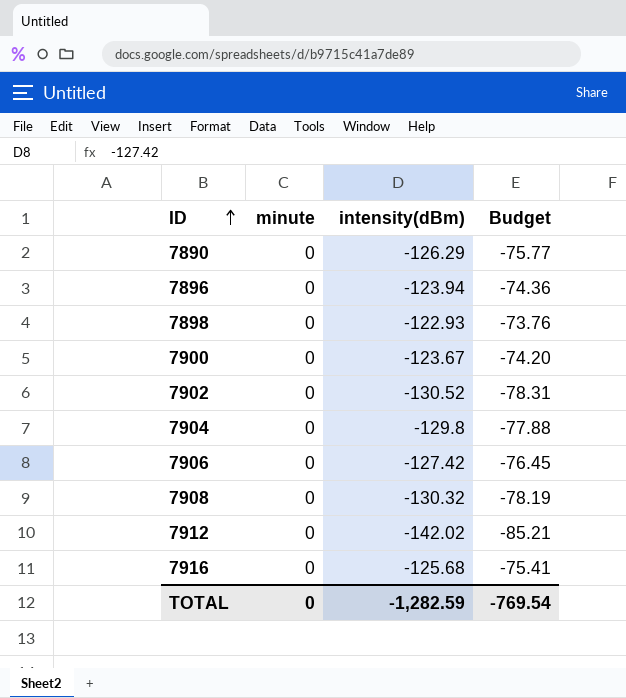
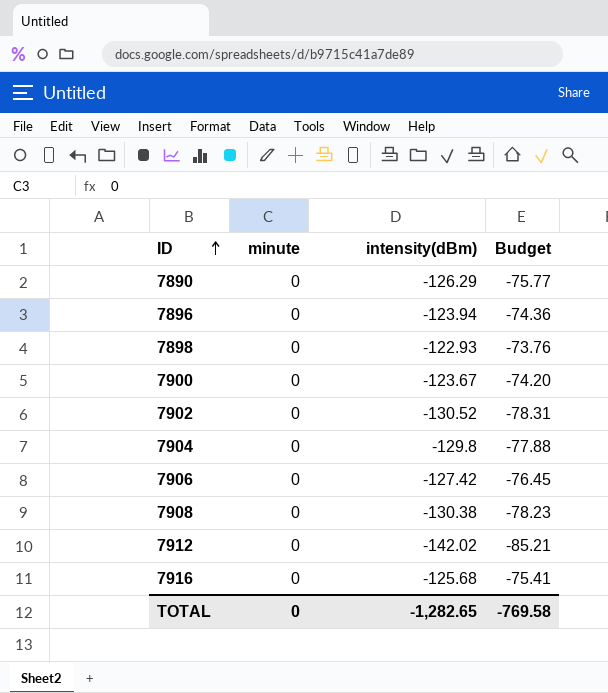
7908 | intensity(dBm): -130.32 -> -130.38
7908 | Budget: -78.19 -> -78.23
TOTAL | intensity(dBm): -1,282.59 -> -1,282.65
TOTAL | Budget: -769.54 -> -769.58

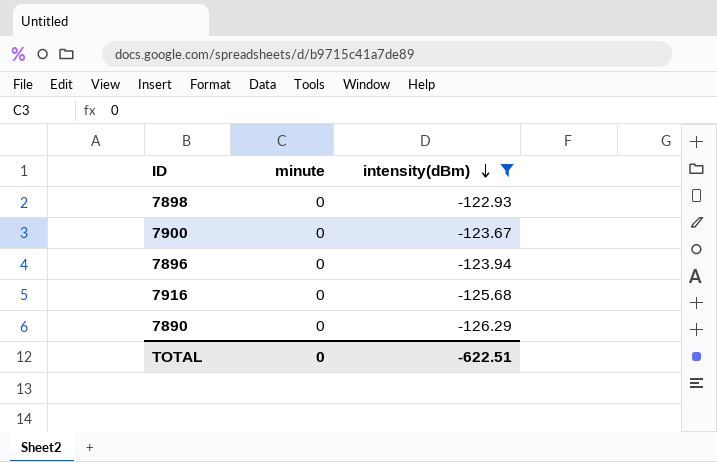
filter: none -> intensity(dBm) >= -126.29
row order: ID ascending -> intensity(dBm) descending
column Budget | formula: [intensity(dBm)] * 0.6 -> none
TOTAL | intensity(dBm): -1,282.65 -> -622.51

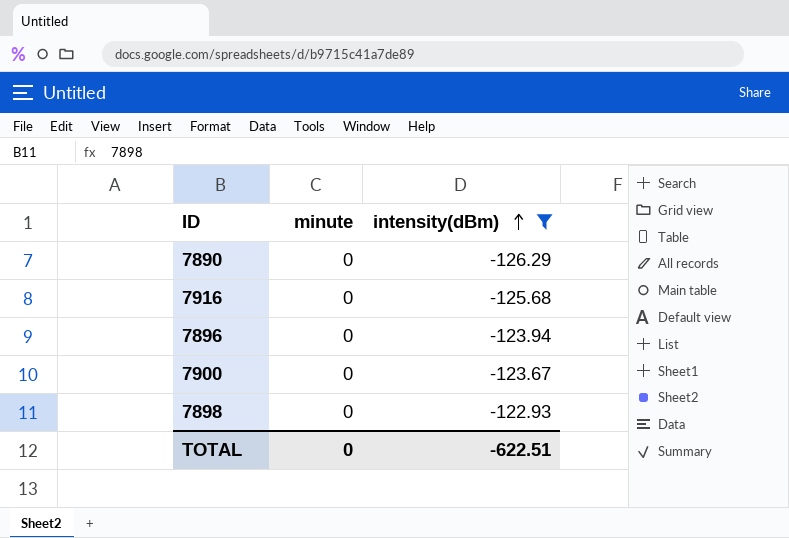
row order: intensity(dBm) descending -> intensity(dBm) ascending

